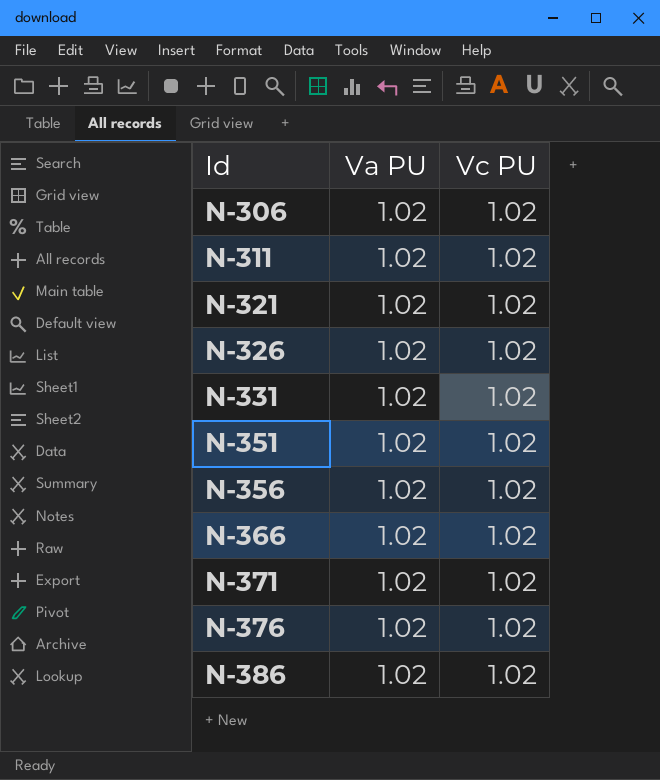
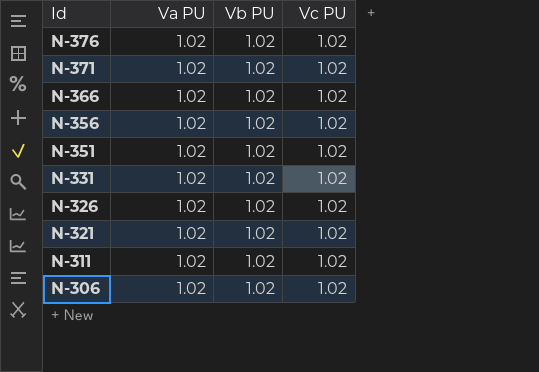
row order: Id ascending -> Id descending
column Vb PU | position: none -> 3
row N-386: 1.02 | 1.02 -> none

